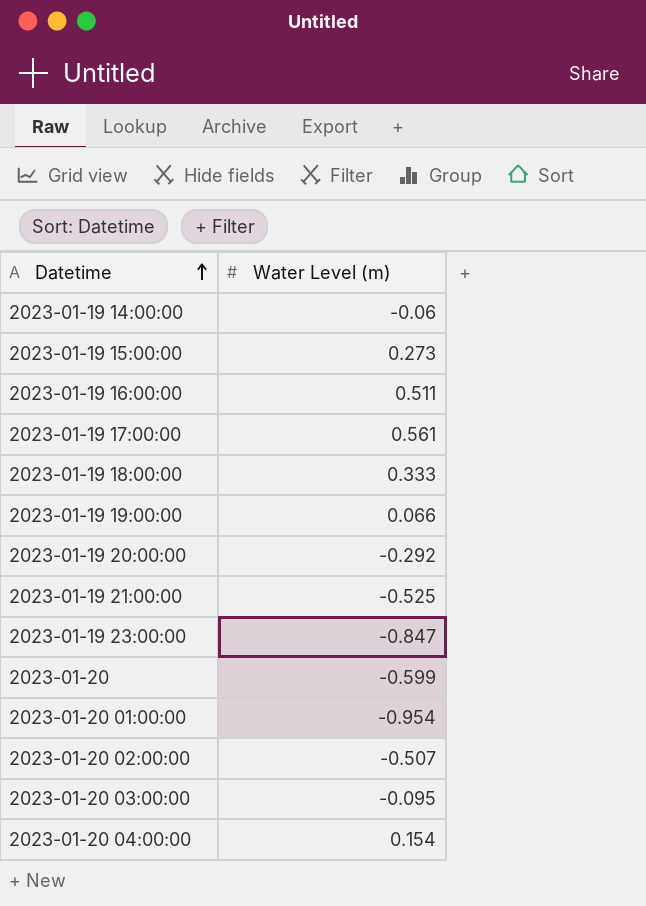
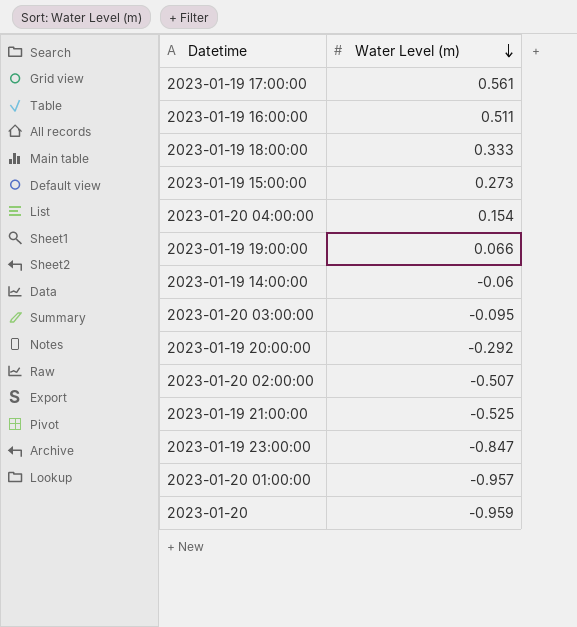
row order: Datetime ascending -> Water Level (m) descending
2023-01-20 01:00:00 | Water Level (m): -0.954 -> -0.957
2023-01-20 | Water Level (m): -0.599 -> -0.959

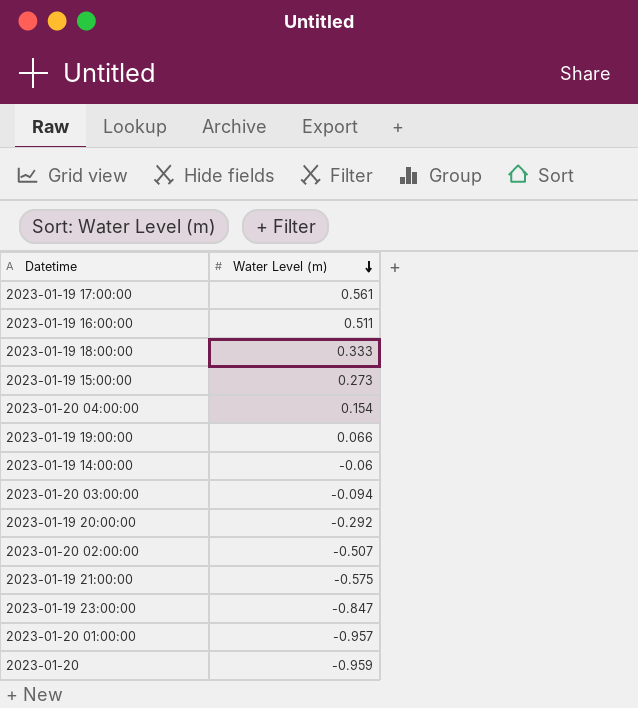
2023-01-20 03:00:00 | Water Level (m): -0.095 -> -0.094
2023-01-19 21:00:00 | Water Level (m): -0.525 -> -0.575

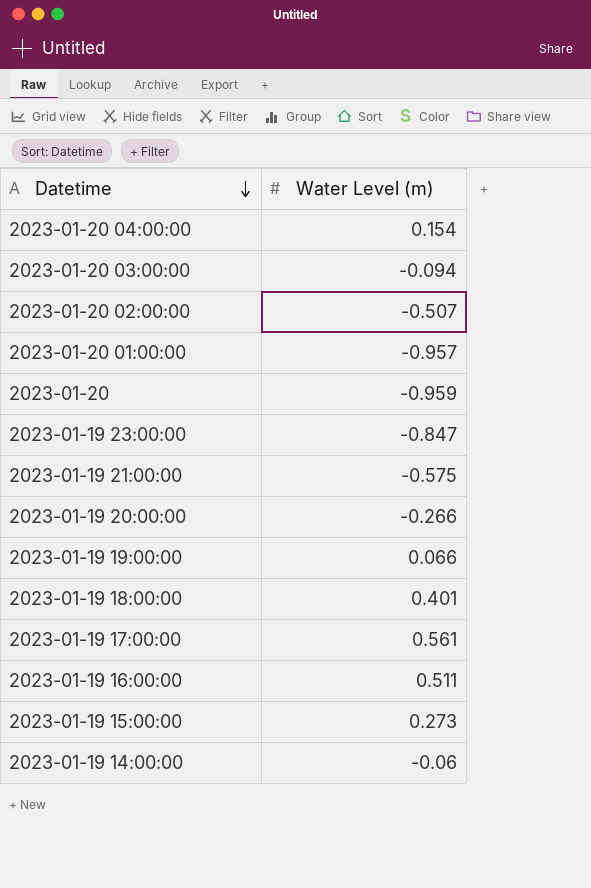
row order: Water Level (m) descending -> Datetime descending
2023-01-19 20:00:00 | Water Level (m): -0.292 -> -0.266
2023-01-19 18:00:00 | Water Level (m): 0.333 -> 0.401

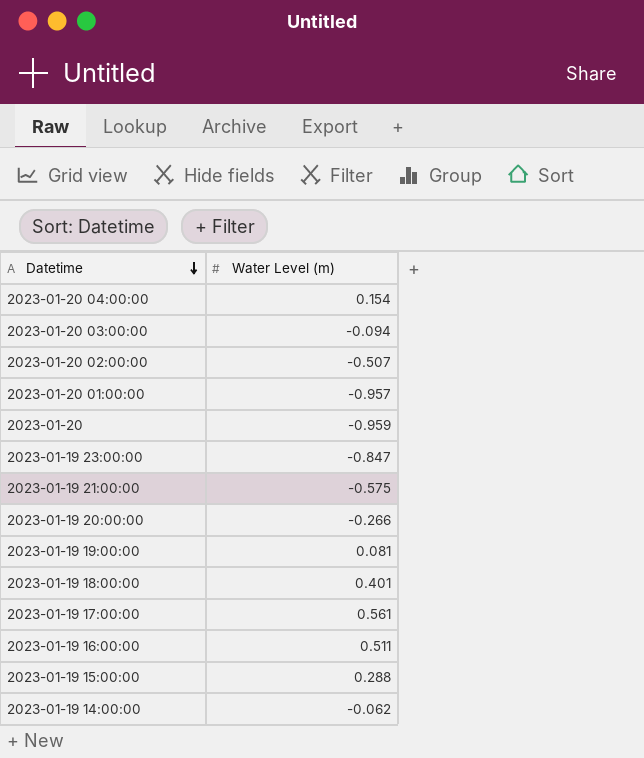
2023-01-19 19:00:00 | Water Level (m): 0.066 -> 0.081
2023-01-19 15:00:00 | Water Level (m): 0.273 -> 0.288
2023-01-19 14:00:00 | Water Level (m): -0.06 -> -0.062

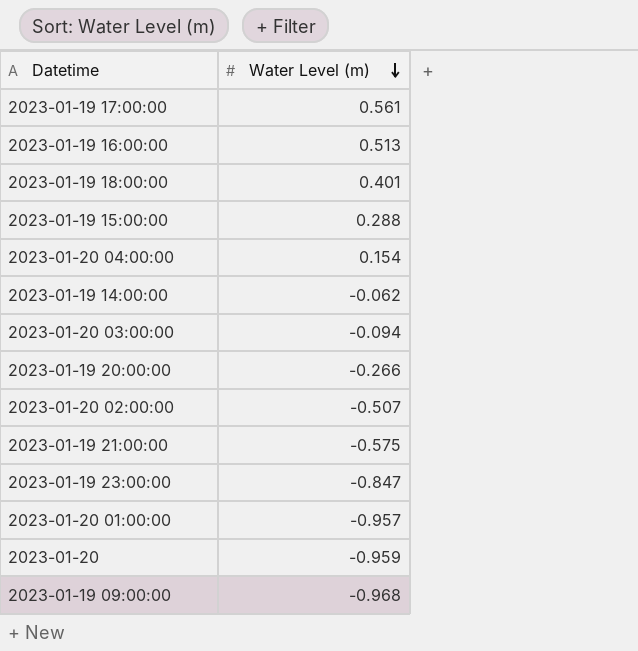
row order: Datetime descending -> Water Level (m) descending
row 2023-01-19 19:00:00: 0.081 -> none
2023-01-19 16:00:00 | Water Level (m): 0.511 -> 0.513
row 2023-01-19 09:00:00: none -> -0.968

